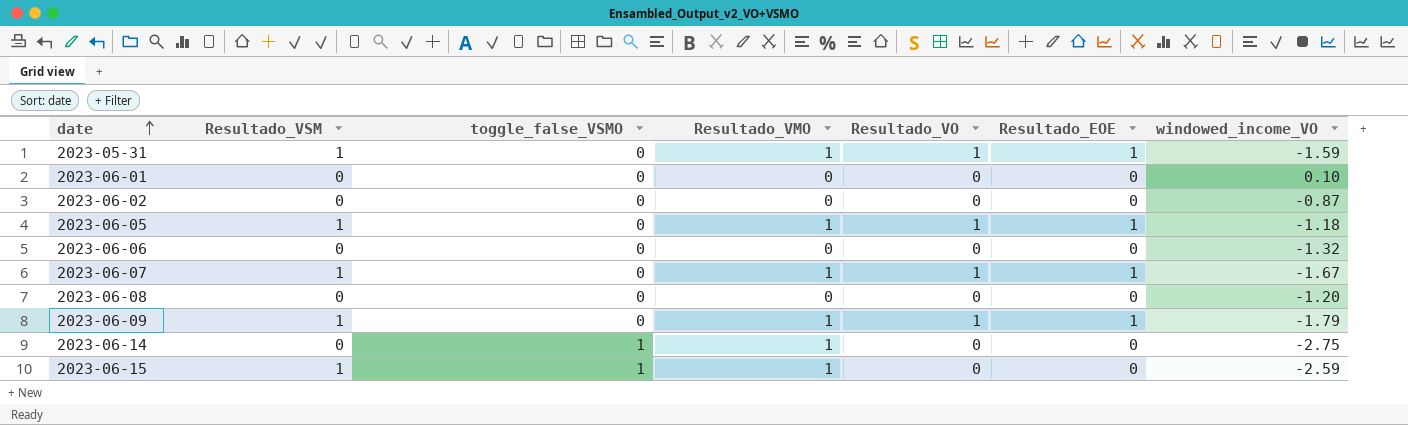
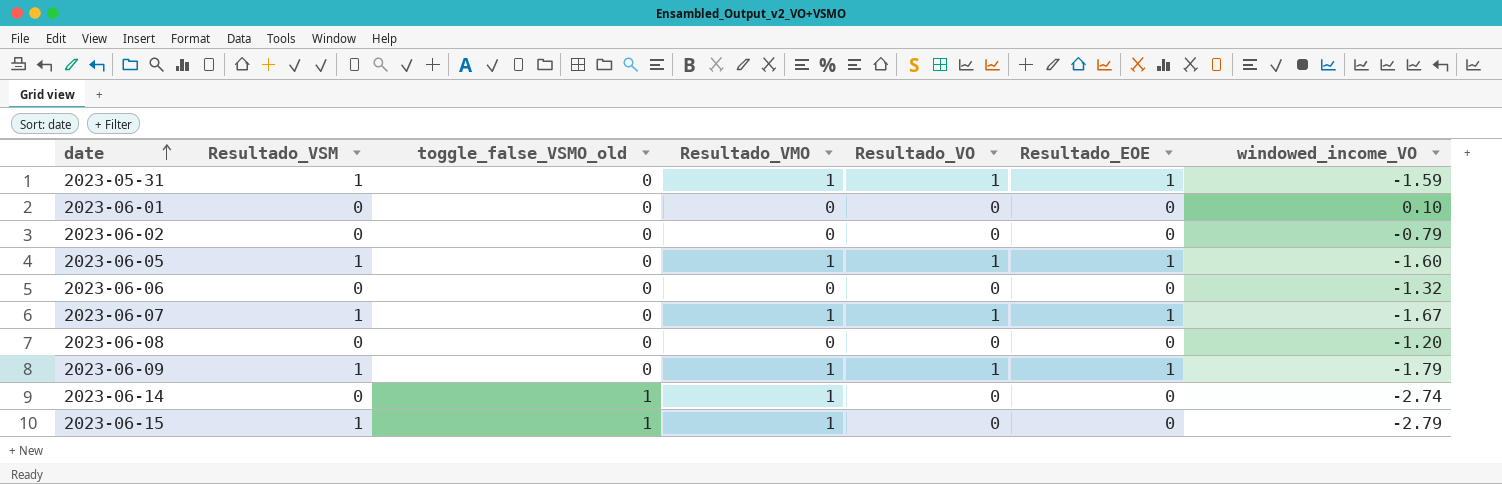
column name: toggle_false_VSMO -> toggle_false_VSMO_old
2023-06-02 | windowed_income_VO: -0.87 -> -0.79
2023-06-05 | windowed_income_VO: -1.18 -> -1.60
2023-06-14 | windowed_income_VO: -2.75 -> -2.74
2023-06-15 | windowed_income_VO: -2.59 -> -2.79

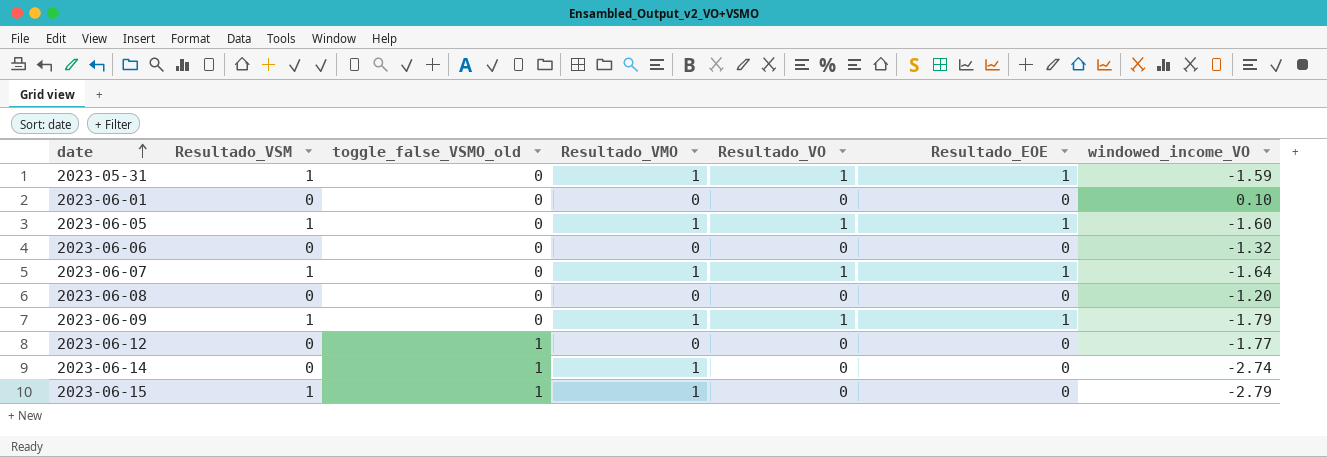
row 2023-06-02: 0 | 0 | 0 | 0 | 0 | -0.79 -> none
2023-06-07 | windowed_income_VO: -1.67 -> -1.64
row 2023-06-12: none -> 0 | 1 | 0 | 0 | 0 | -1.77

